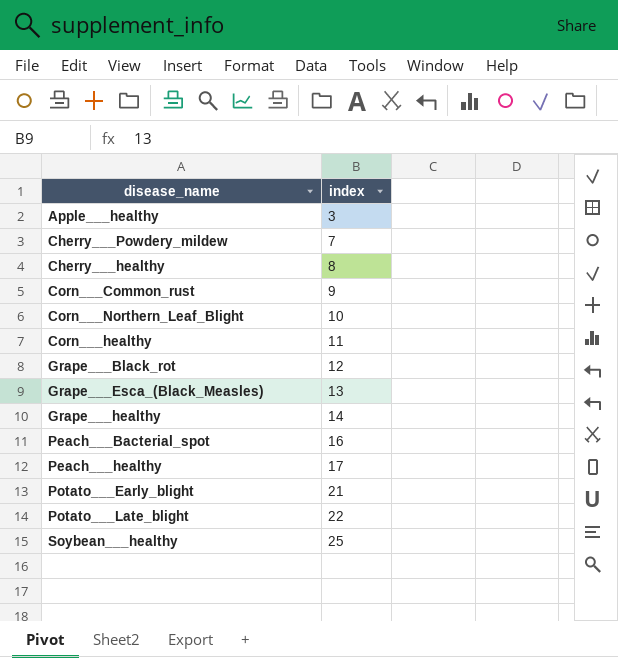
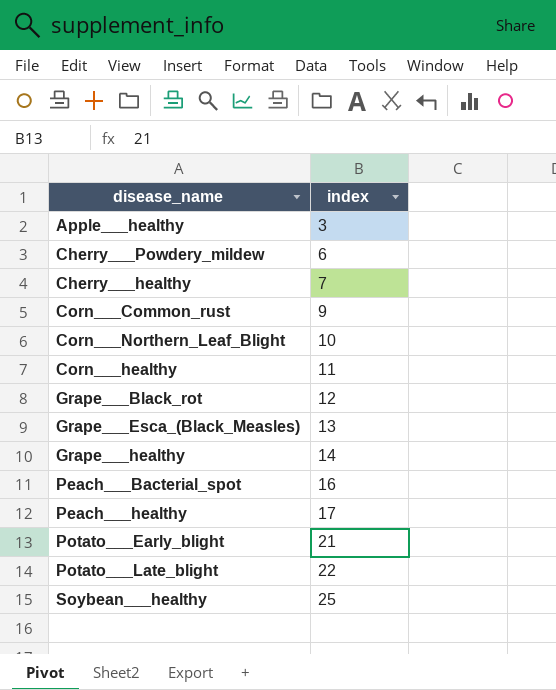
Cherry___Powdery_mildew | index: 7 -> 6
Cherry___healthy | index: 8 -> 7

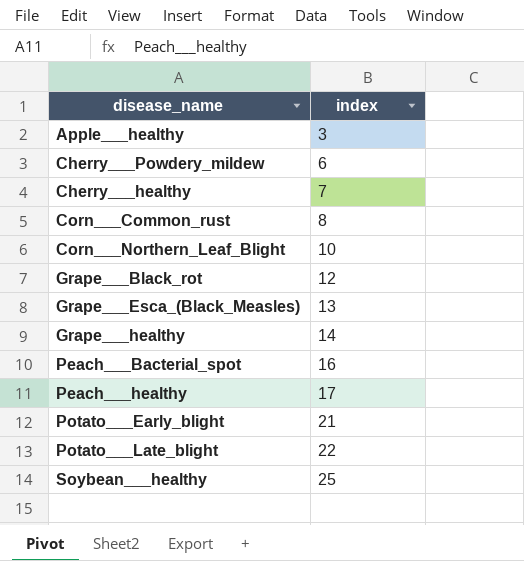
row Corn___healthy: 11 -> none
Corn___Common_rust | index: 9 -> 8

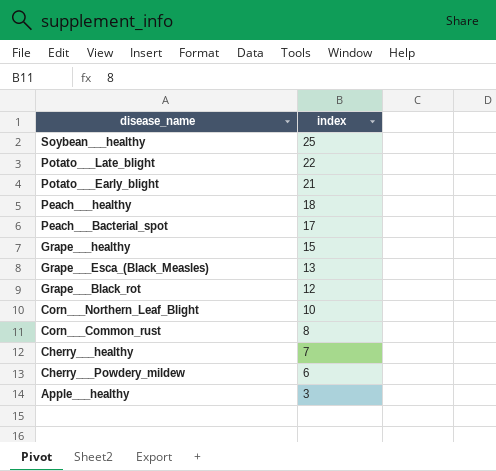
row order: index ascending -> index descending
Peach___healthy | index: 17 -> 18
Peach___Bacterial_spot | index: 16 -> 17
Grape___healthy | index: 14 -> 15

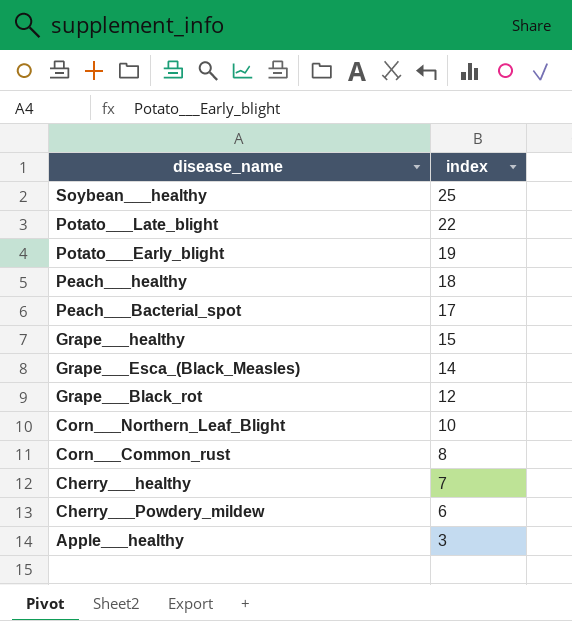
Potato___Early_blight | index: 21 -> 19
Grape___Esca_(Black_Measles) | index: 13 -> 14

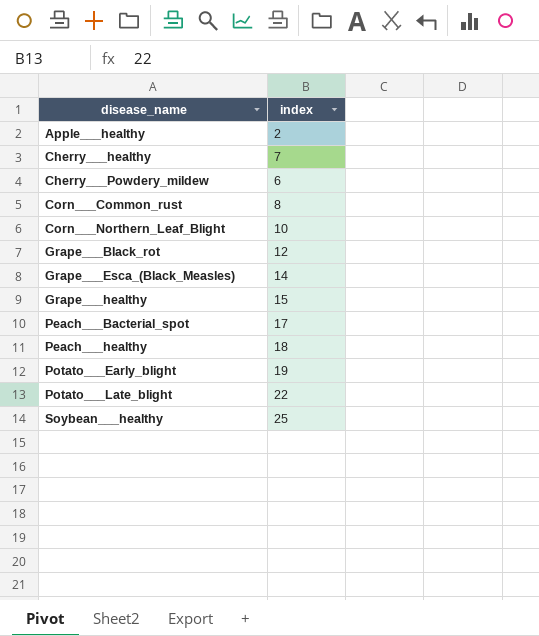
row order: index descending -> disease_name ascending
Apple___healthy | index: 3 -> 2

